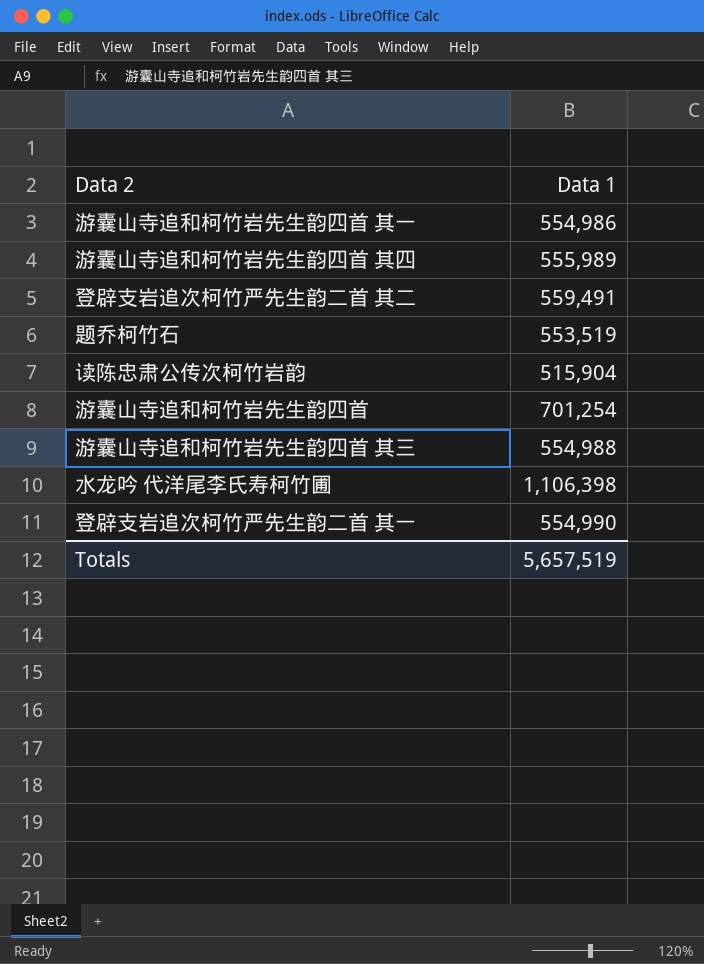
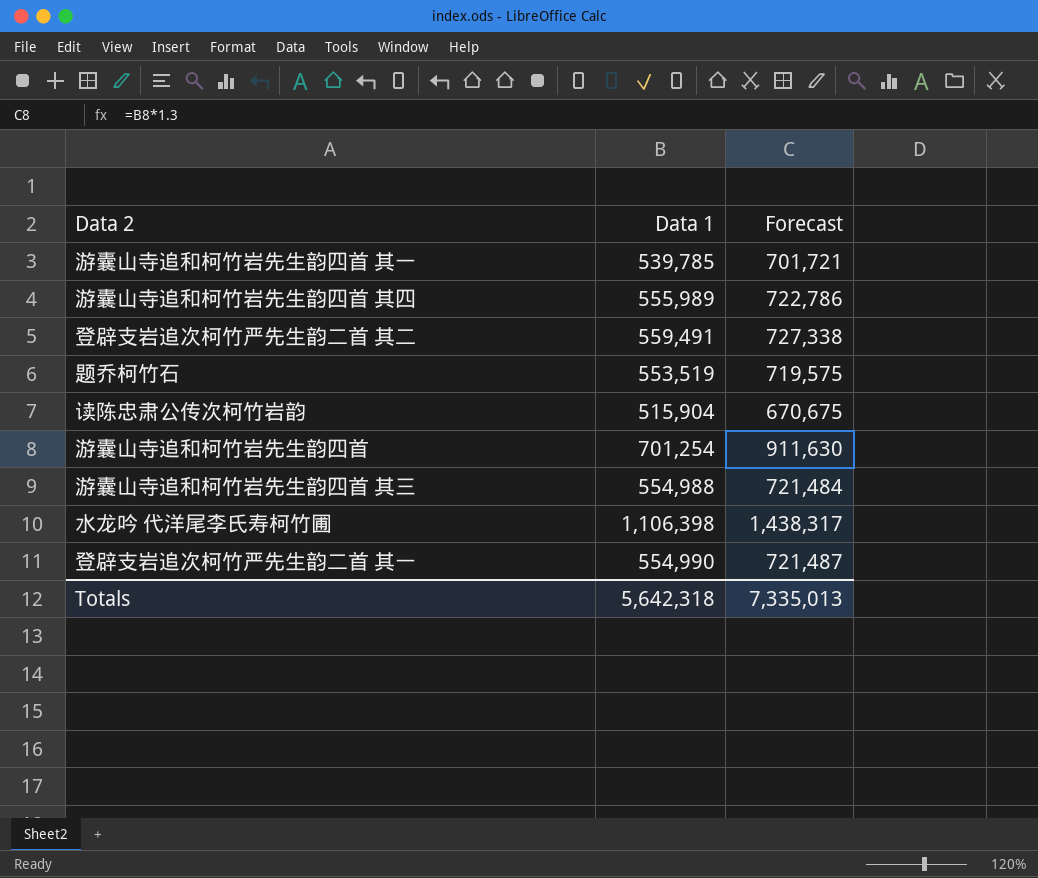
column Forecast | formula: none -> [Data 1] * 1.3
游囊山寺追和柯竹岩先生韵四首 其一 | Data 1: 554,986 -> 539,785
Totals | Data 1: 5,657,519 -> 5,642,318

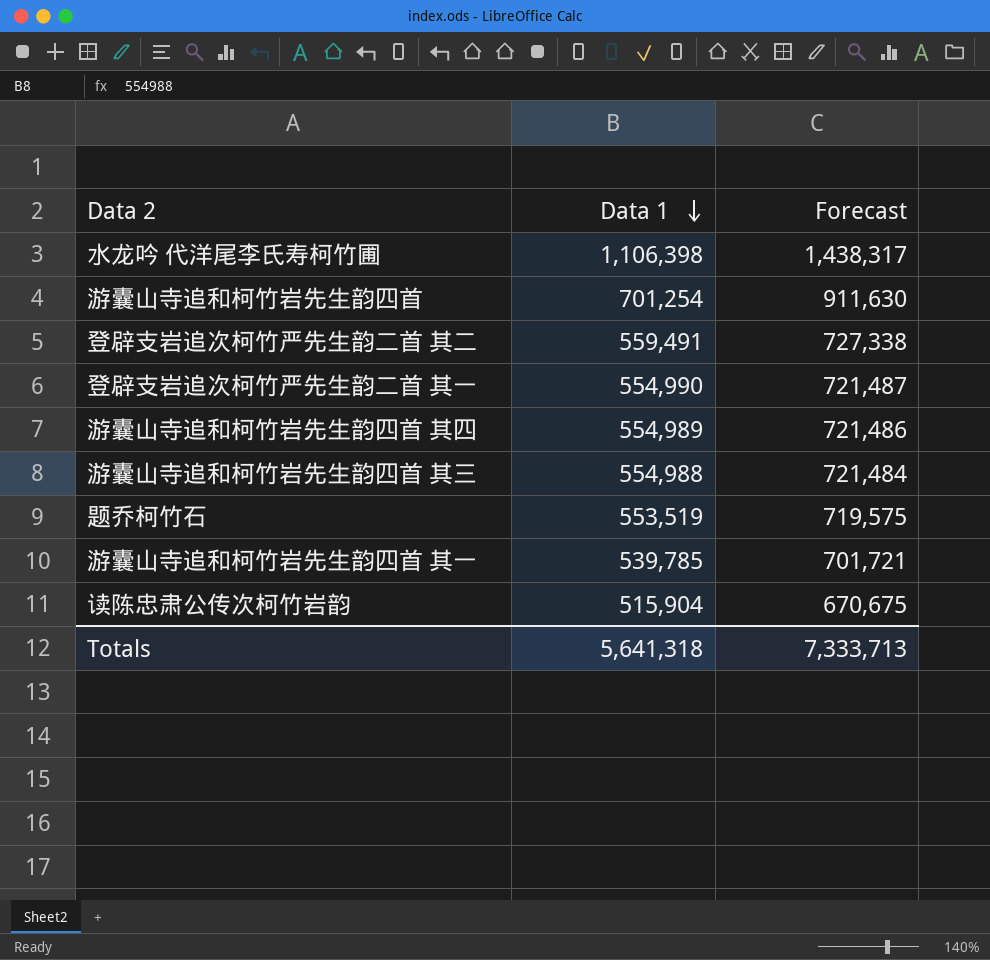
row order: none -> Data 1 descending
游囊山寺追和柯竹岩先生韵四首 其四 | Data 1: 555,989 -> 554,989
游囊山寺追和柯竹岩先生韵四首 其四 | Forecast: 722,786 -> 721,486
Totals | Data 1: 5,642,318 -> 5,641,318
Totals | Forecast: 7,335,013 -> 7,333,713

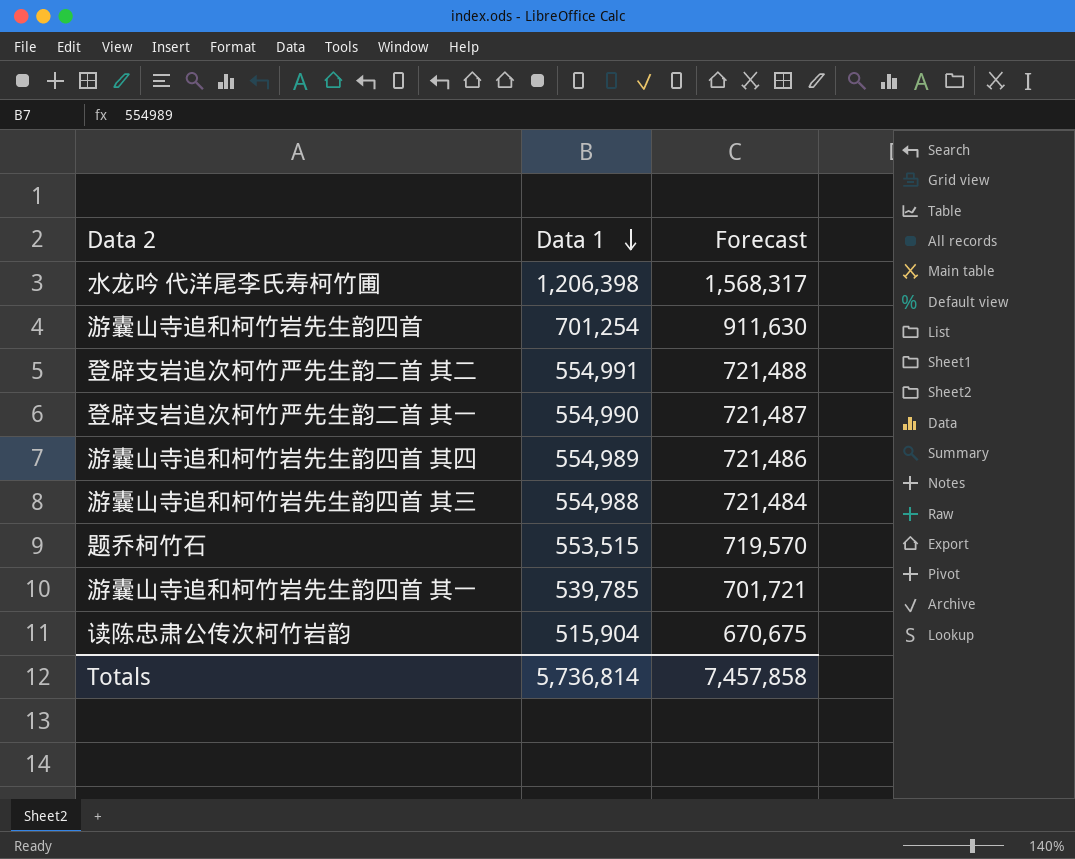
水龙吟 代洋尾李氏寿柯竹圃 | Data 1: 1,106,398 -> 1,206,398
水龙吟 代洋尾李氏寿柯竹圃 | Forecast: 1,438,317 -> 1,568,317
登辟支岩追次柯竹严先生韵二首 其二 | Data 1: 559,491 -> 554,991
登辟支岩追次柯竹严先生韵二首 其二 | Forecast: 727,338 -> 721,488
题乔柯竹石 | Data 1: 553,519 -> 553,515
题乔柯竹石 | Forecast: 719,575 -> 719,570
Totals | Data 1: 5,641,318 -> 5,736,814
Totals | Forecast: 7,333,713 -> 7,457,858

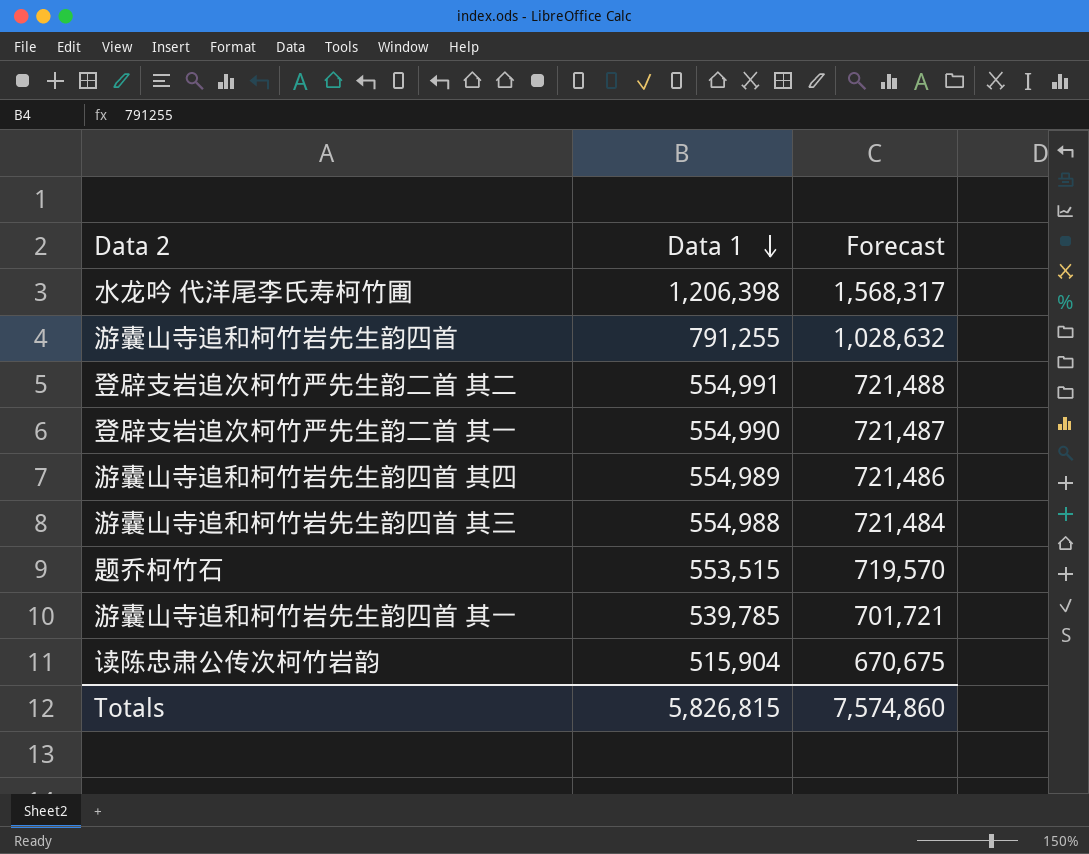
游囊山寺追和柯竹岩先生韵四首 | Data 1: 701,254 -> 791,255
游囊山寺追和柯竹岩先生韵四首 | Forecast: 911,630 -> 1,028,632
Totals | Data 1: 5,736,814 -> 5,826,815
Totals | Forecast: 7,457,858 -> 7,574,860

